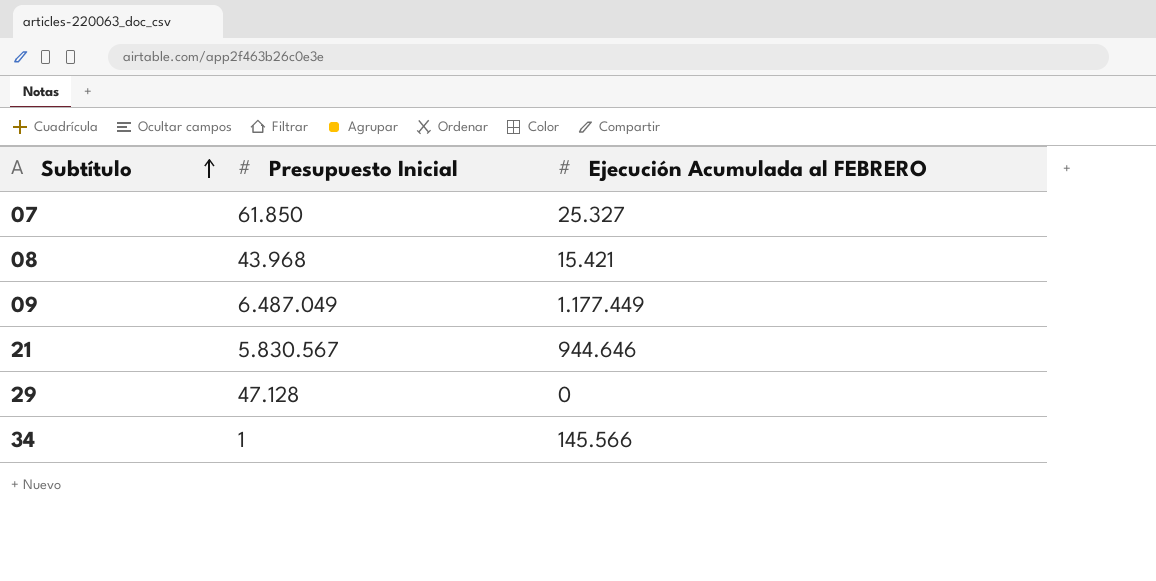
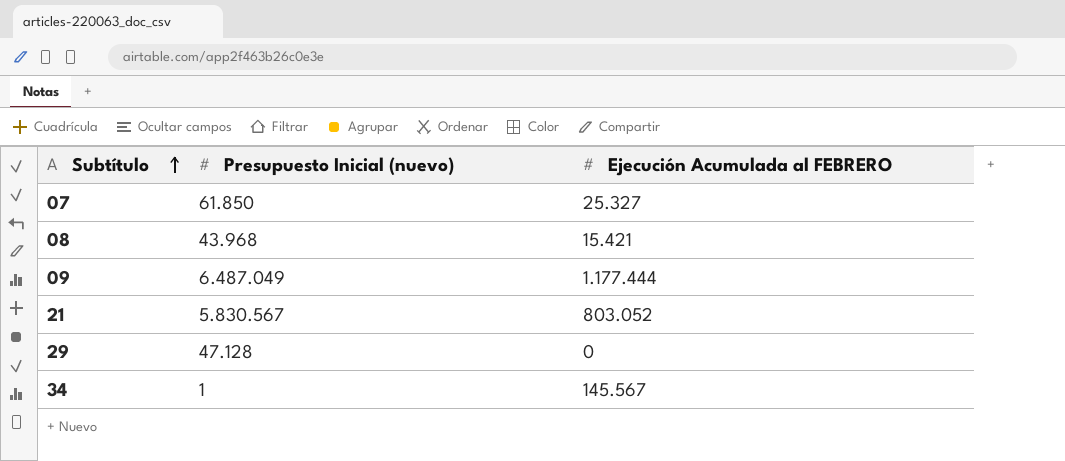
column name: Presupuesto Inicial -> Presupuesto Inicial (nuevo)
09 | Ejecución Acumulada al FEBRERO: 1.177.449 -> 1.177.444
21 | Ejecución Acumulada al FEBRERO: 944.646 -> 803.052
34 | Ejecución Acumulada al FEBRERO: 145.566 -> 145.567

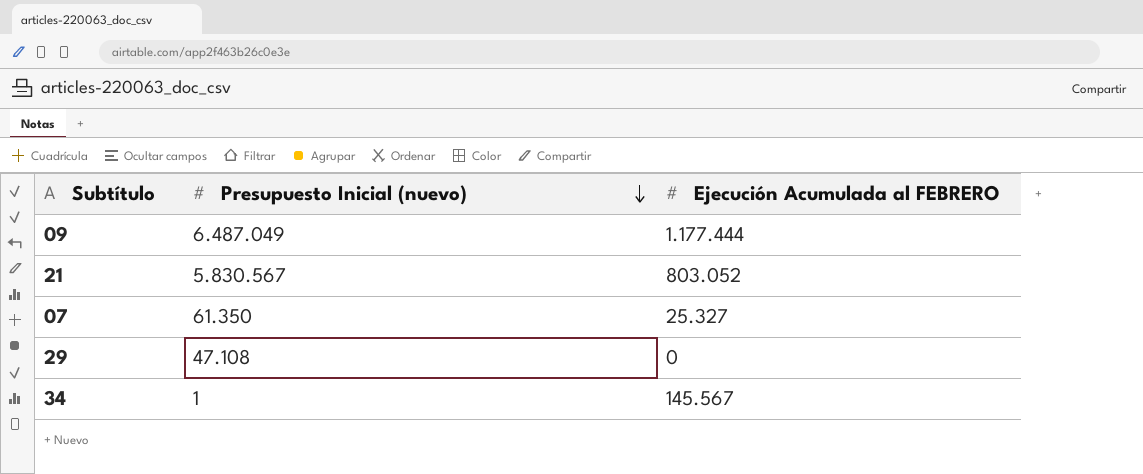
row order: Subtítulo ascending -> Presupuesto Inicial (nuevo) descending
row 08: 43.968 | 15.421 -> none
07 | Presupuesto Inicial (nuevo): 61.850 -> 61.350
29 | Presupuesto Inicial (nuevo): 47.128 -> 47.108

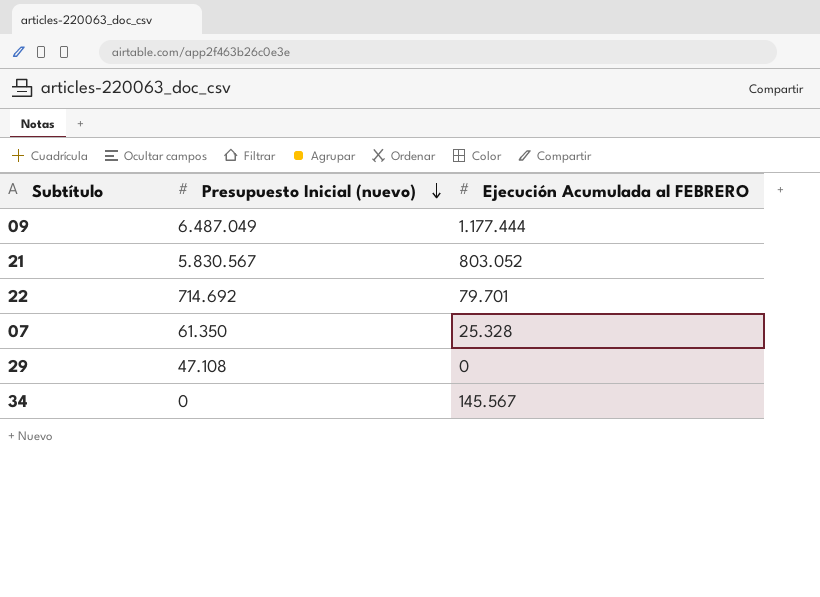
row 22: none -> 714.692 | 79.701
07 | Ejecución Acumulada al FEBRERO: 25.327 -> 25.328
34 | Presupuesto Inicial (nuevo): 1 -> 0

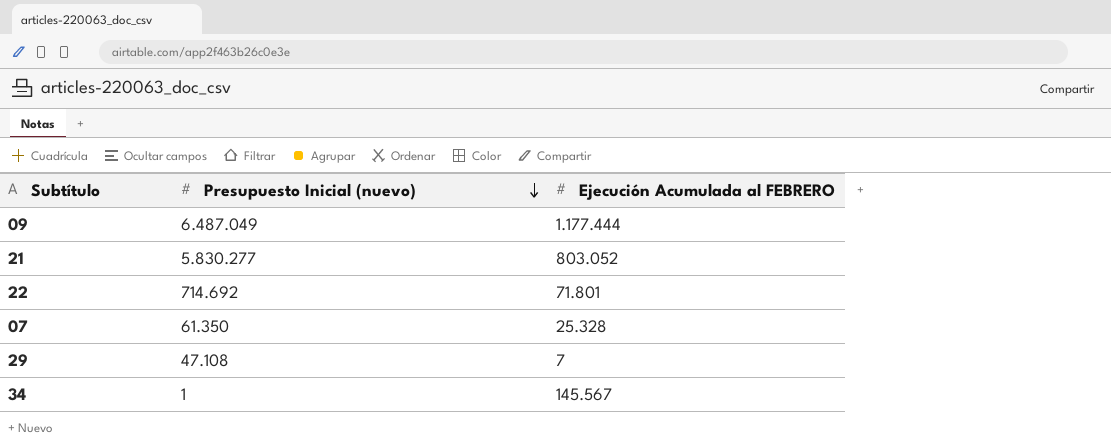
21 | Presupuesto Inicial (nuevo): 5.830.567 -> 5.830.277
22 | Ejecución Acumulada al FEBRERO: 79.701 -> 71.801
29 | Ejecución Acumulada al FEBRERO: 0 -> 7
34 | Presupuesto Inicial (nuevo): 0 -> 1

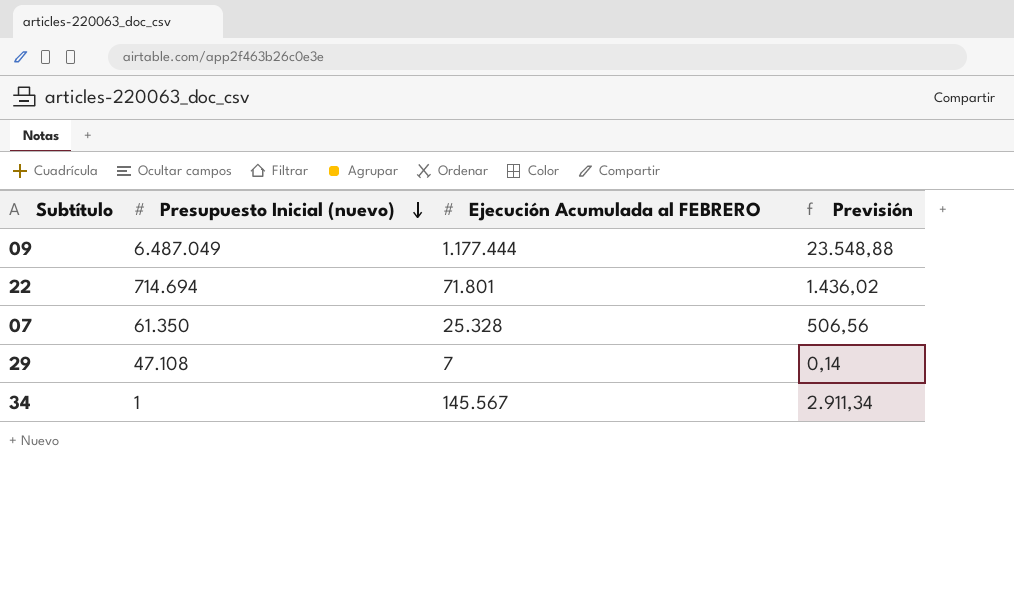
column Previsión | formula: none -> [Ejecución Acumulada al FEBRERO] * 0,02
row 21: 5.830.277 | 803.052 -> none
22 | Presupuesto Inicial (nuevo): 714.692 -> 714.694

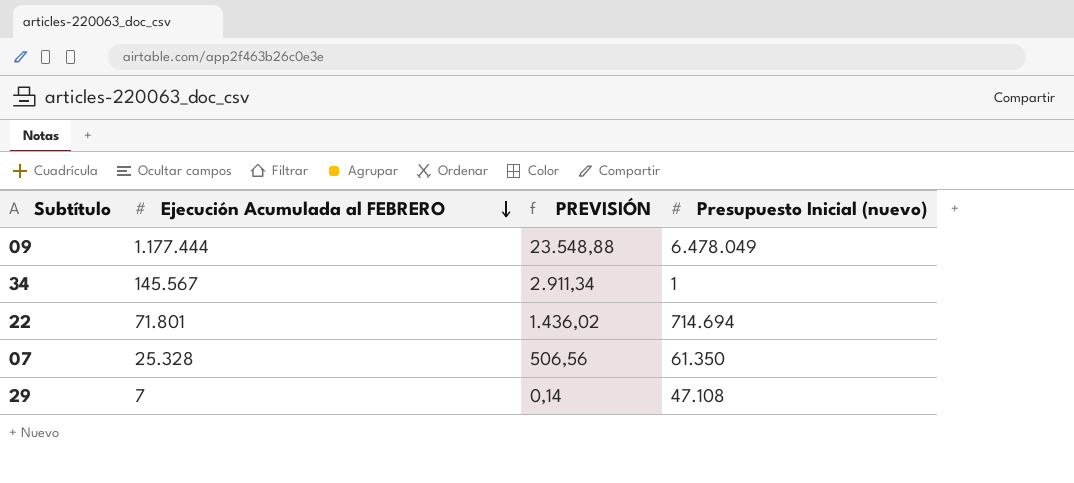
row order: Presupuesto Inicial (nuevo) descending -> Ejecución Acumulada al FEBRERO descending
column name: Previsión -> PREVISIÓN
column Presupuesto Inicial (nuevo) | position: 2 -> 4
09 | Presupuesto Inicial (nuevo): 6.487.049 -> 6.478.049

